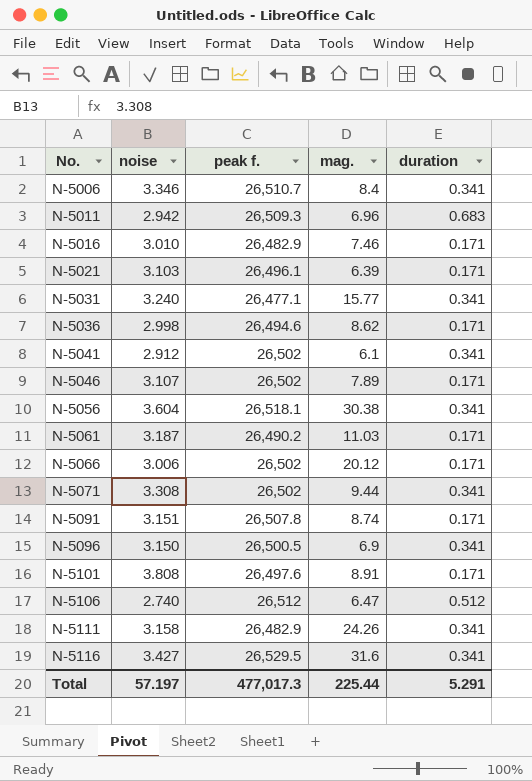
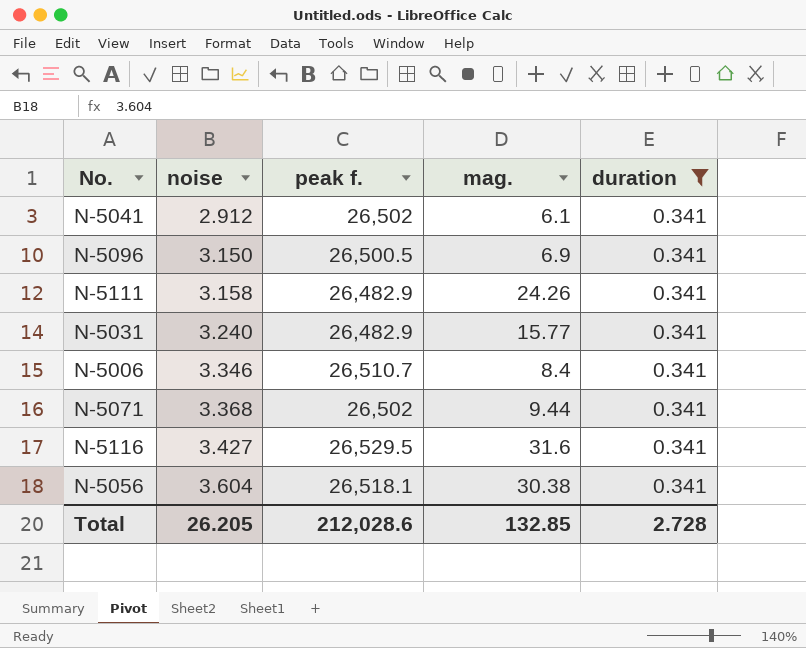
filter: none -> duration = 0.341
row order: No. ascending -> noise ascending
N-5031 | peak f.: 26,477.1 -> 26,482.9
N-5071 | noise: 3.308 -> 3.368
Total | noise: 57.197 -> 26.205
Total | peak f.: 477,017.3 -> 212,028.6
Total | mag.: 225.44 -> 132.85
Total | duration: 5.291 -> 2.728

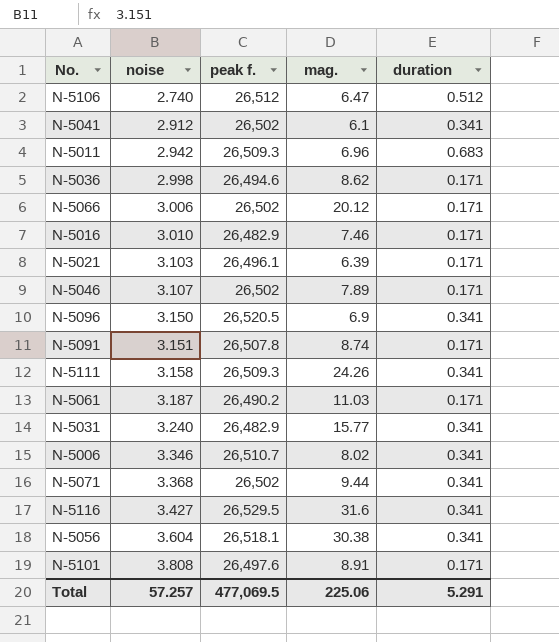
filter: duration = 0.341 -> none
N-5096 | peak f.: 26,500.5 -> 26,520.5
N-5111 | peak f.: 26,482.9 -> 26,509.3
N-5006 | mag.: 8.4 -> 8.02
Total | noise: 26.205 -> 57.257
Total | peak f.: 212,028.6 -> 477,069.5
Total | mag.: 132.85 -> 225.06
Total | duration: 2.728 -> 5.291

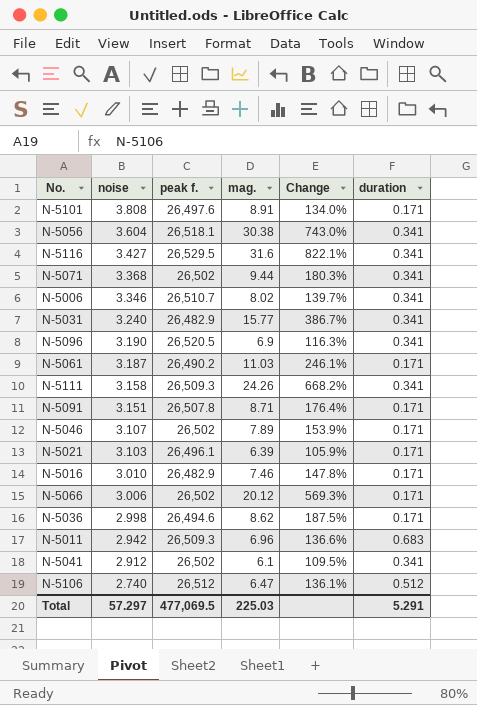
row order: noise ascending -> noise descending
column Change | formula: none -> ([mag.] - [noise]) / [noise]
N-5096 | noise: 3.150 -> 3.190
N-5091 | mag.: 8.74 -> 8.71
Total | noise: 57.257 -> 57.297
Total | mag.: 225.06 -> 225.03

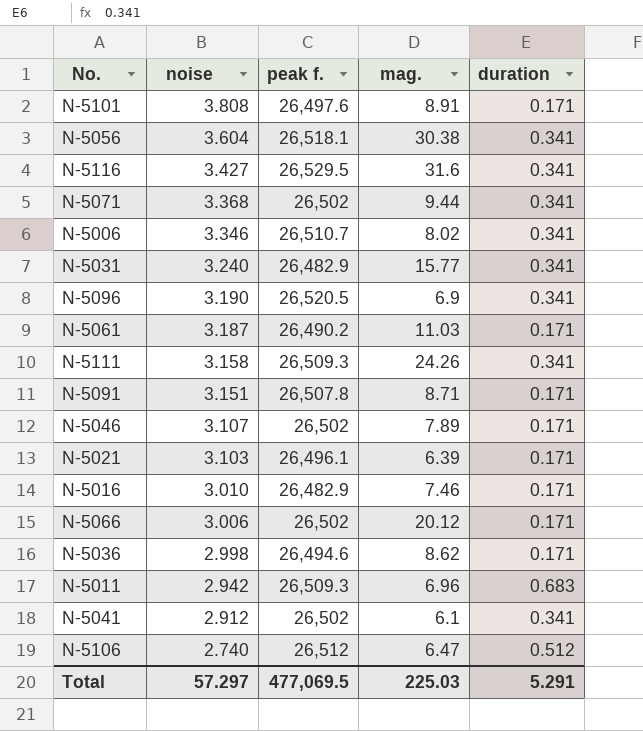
column Change | formula: ([mag.] - [noise]) / [noise] -> none

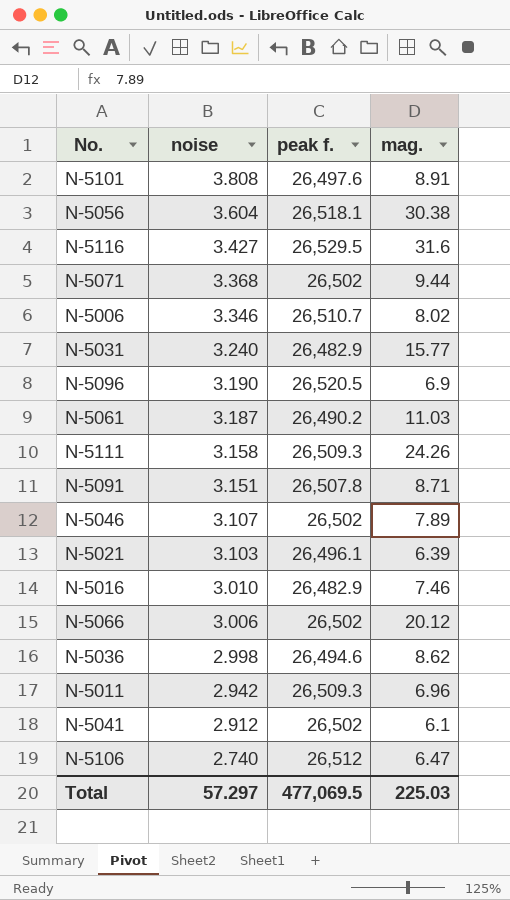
column duration | position: 5 -> none

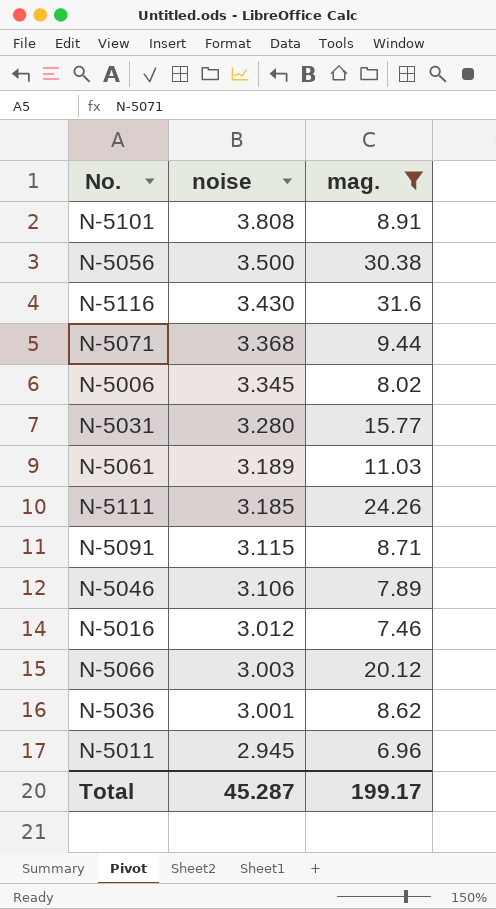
filter: none -> mag. >= 6.96
column peak f. | position: 3 -> none
N-5056 | noise: 3.604 -> 3.500
N-5116 | noise: 3.427 -> 3.430
N-5006 | noise: 3.346 -> 3.345
N-5031 | noise: 3.240 -> 3.280
N-5061 | noise: 3.187 -> 3.189
N-5111 | noise: 3.158 -> 3.185
N-5091 | noise: 3.151 -> 3.115
N-5046 | noise: 3.107 -> 3.106
N-5016 | noise: 3.010 -> 3.012
N-5066 | noise: 3.006 -> 3.003
N-5036 | noise: 2.998 -> 3.001
N-5011 | noise: 2.942 -> 2.945
Total | noise: 57.297 -> 45.287
Total | mag.: 225.03 -> 199.17

